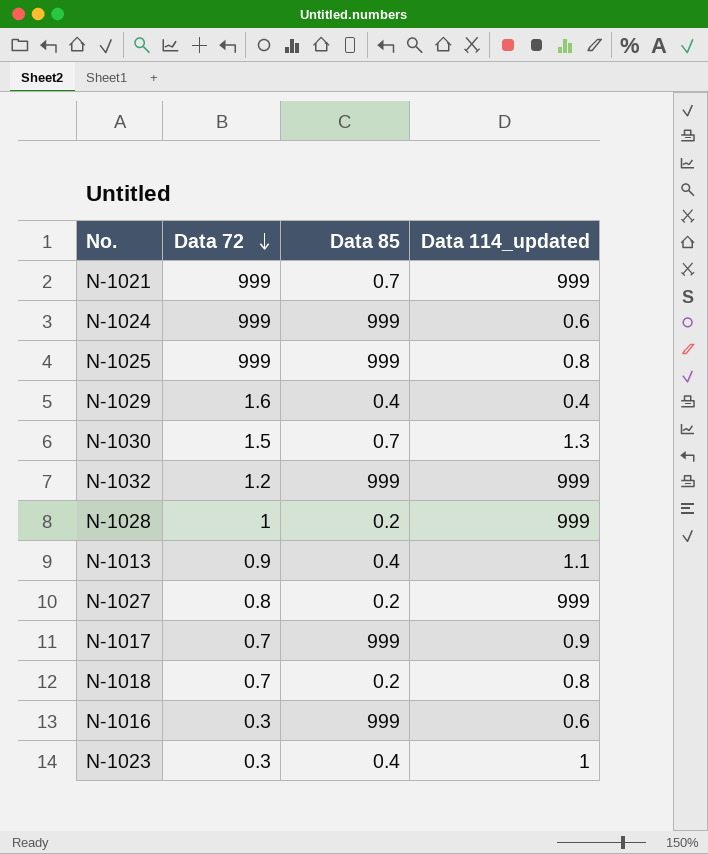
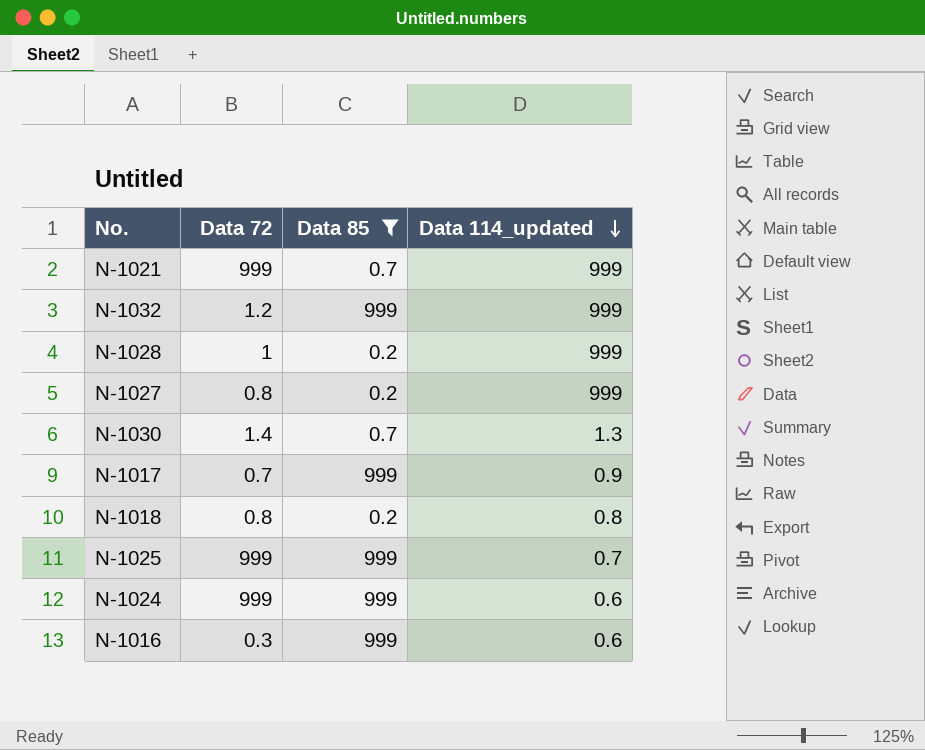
filter: none -> Data 85 != 0.4
row order: Data 72 descending -> Data 114_updated descending
N-1030 | Data 72: 1.5 -> 1.4
N-1018 | Data 72: 0.7 -> 0.8
N-1025 | Data 114_updated: 0.8 -> 0.7

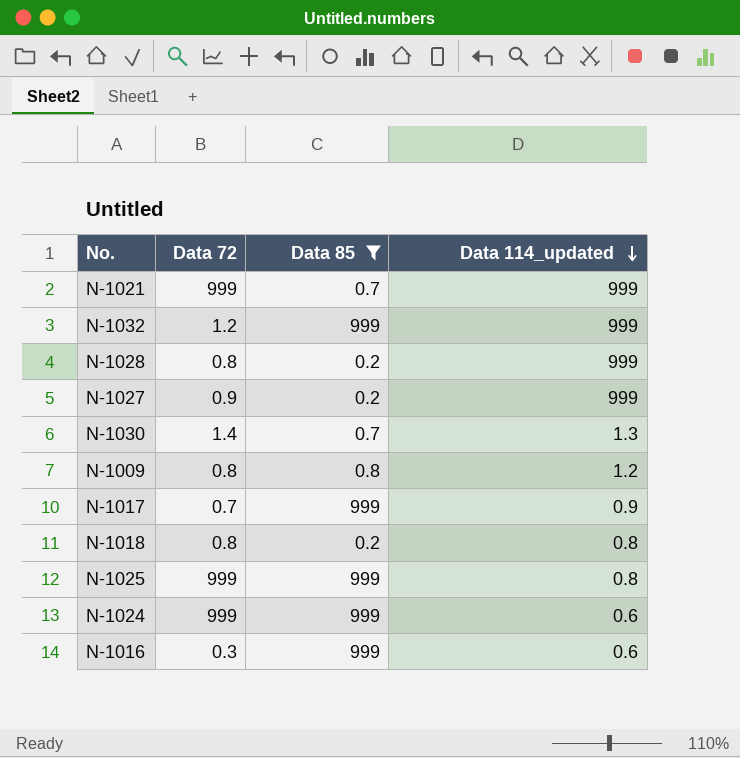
N-1028 | Data 72: 1 -> 0.8
N-1027 | Data 72: 0.8 -> 0.9
row N-1009: none -> 0.8 | 0.8 | 1.2
N-1025 | Data 114_updated: 0.7 -> 0.8

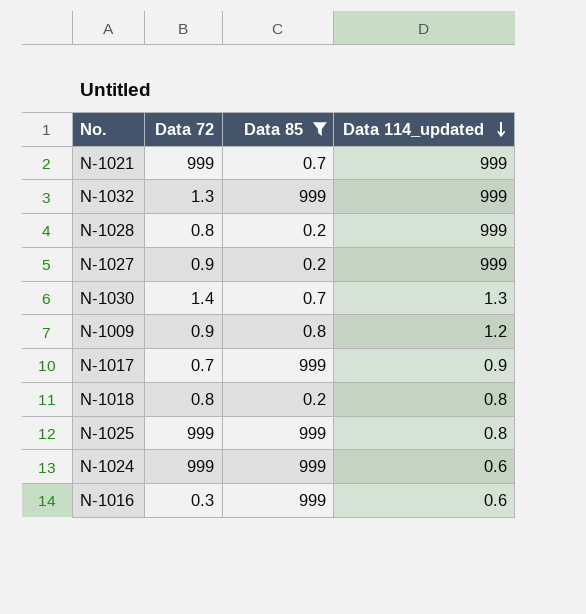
N-1032 | Data 72: 1.2 -> 1.3
N-1009 | Data 72: 0.8 -> 0.9

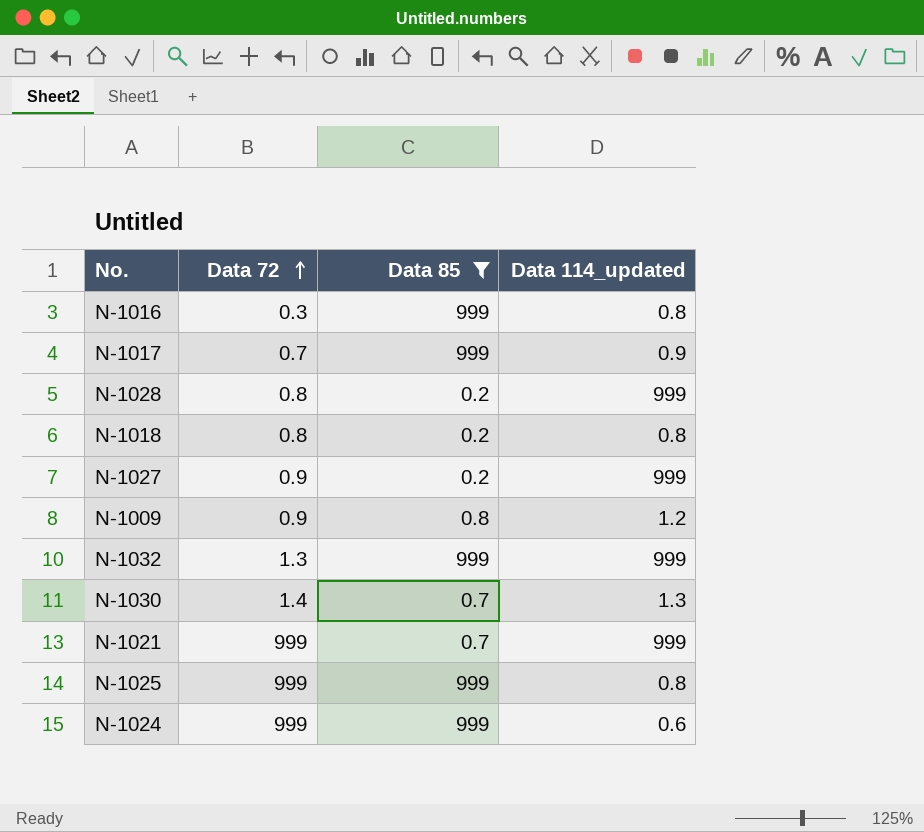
row order: Data 114_updated descending -> Data 72 ascending
N-1016 | Data 114_updated: 0.6 -> 0.8

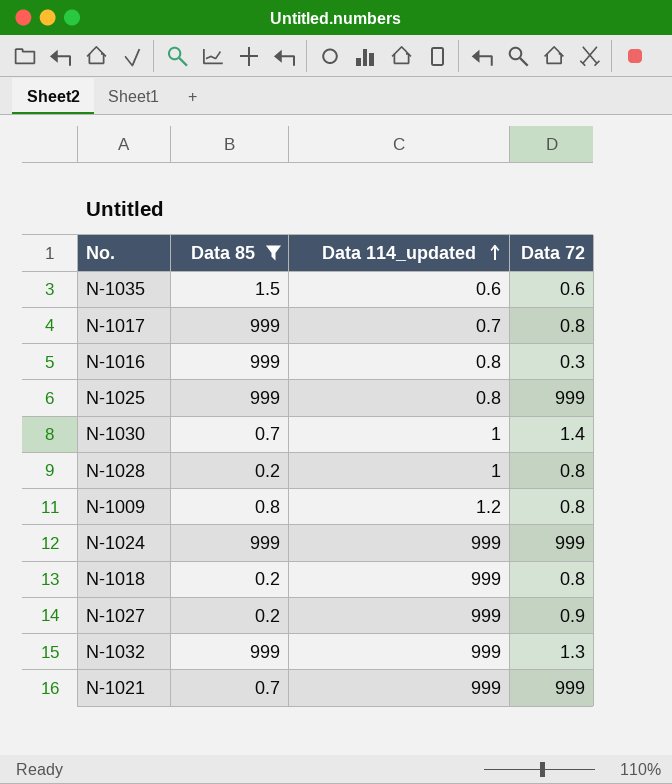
row order: Data 72 ascending -> Data 114_updated ascending
column Data 72 | position: 2 -> 4
row N-1035: none -> 1.5 | 0.6 | 0.6
N-1017 | Data 114_updated: 0.9 -> 0.7
N-1017 | Data 72: 0.7 -> 0.8
N-1030 | Data 114_updated: 1.3 -> 1
N-1028 | Data 114_updated: 999 -> 1
N-1009 | Data 72: 0.9 -> 0.8
N-1024 | Data 114_updated: 0.6 -> 999
N-1018 | Data 114_updated: 0.8 -> 999

